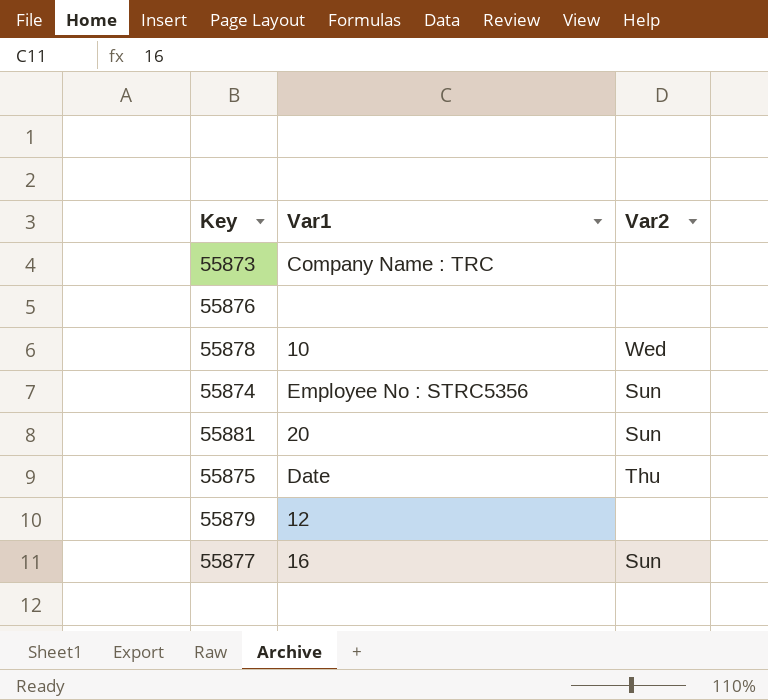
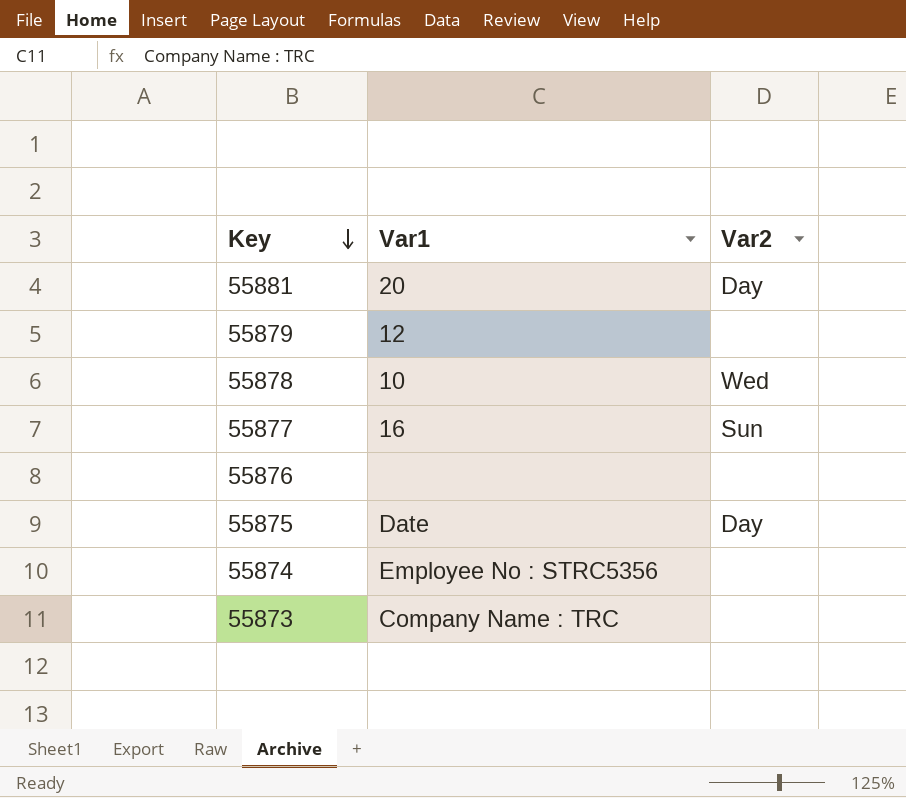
row order: none -> Key descending
55881 | Var2: Sun -> Day
55875 | Var2: Thu -> Day
55874 | Var2: Sun -> none

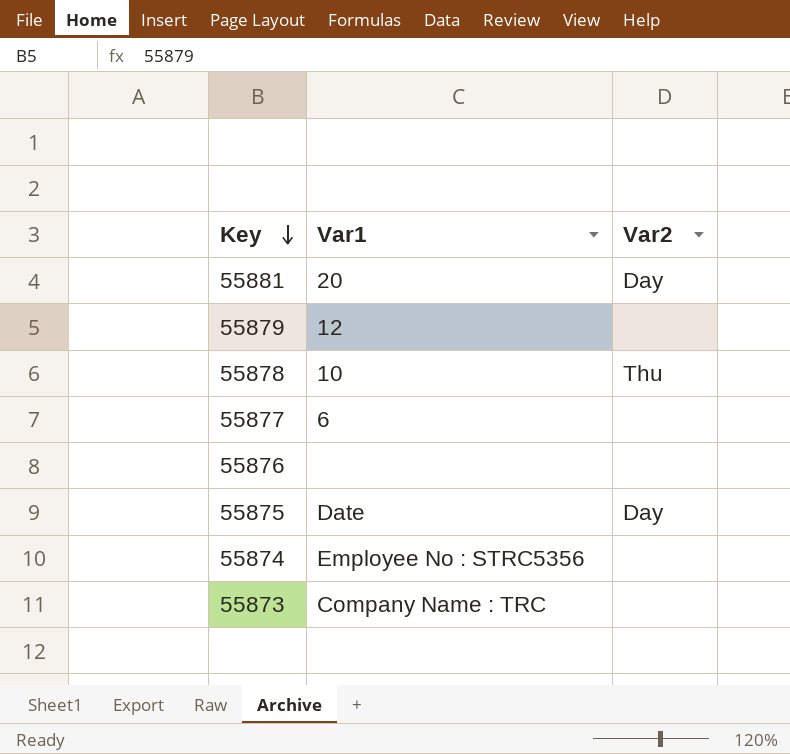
55878 | Var2: Wed -> Thu
55877 | Var1: 16 -> 6
55877 | Var2: Sun -> none

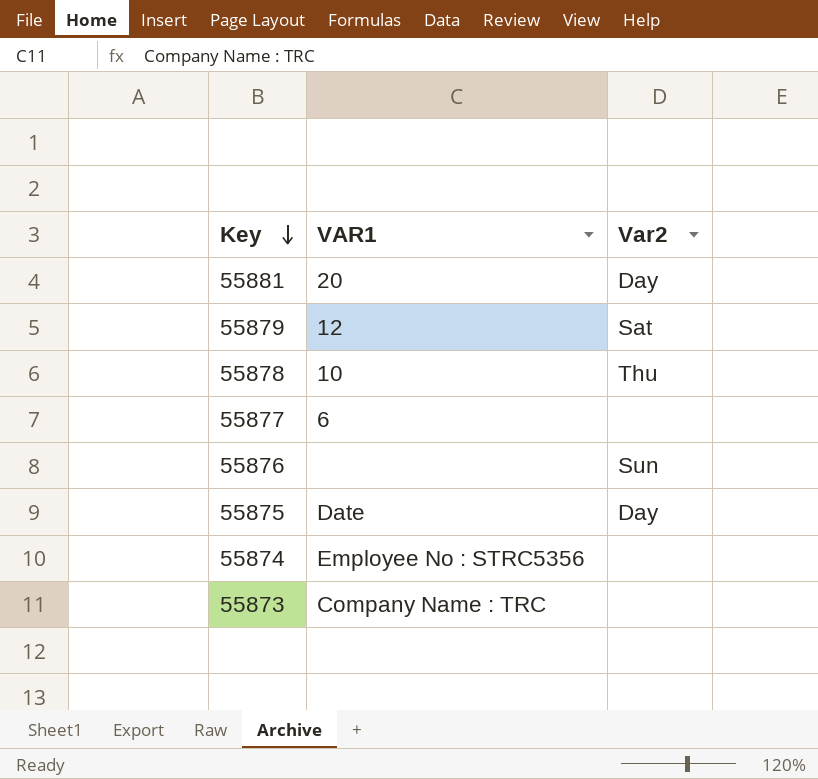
column name: Var1 -> VAR1
55879 | Var2: none -> Sat
55876 | Var2: none -> Sun

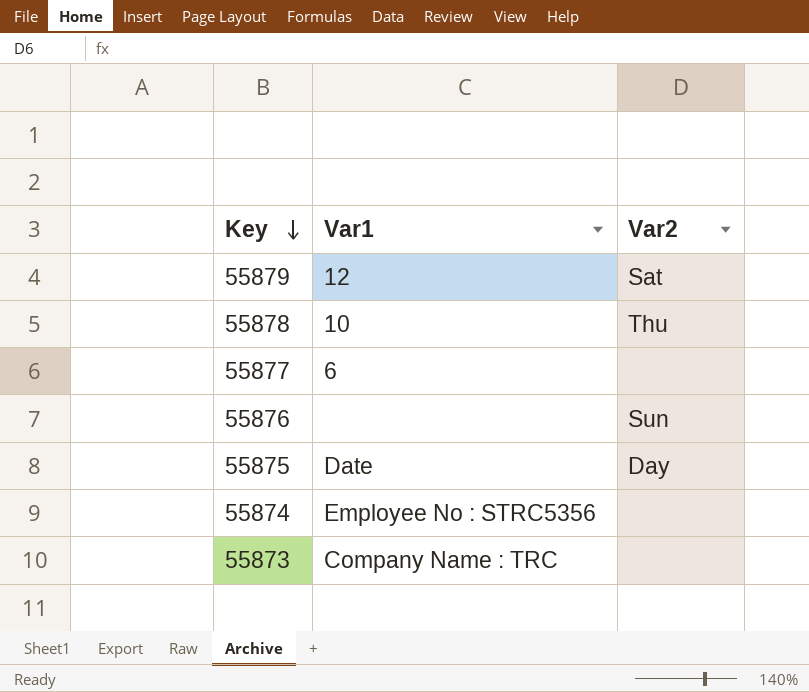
column name: VAR1 -> Var1
row 55881: 20 | Day -> none

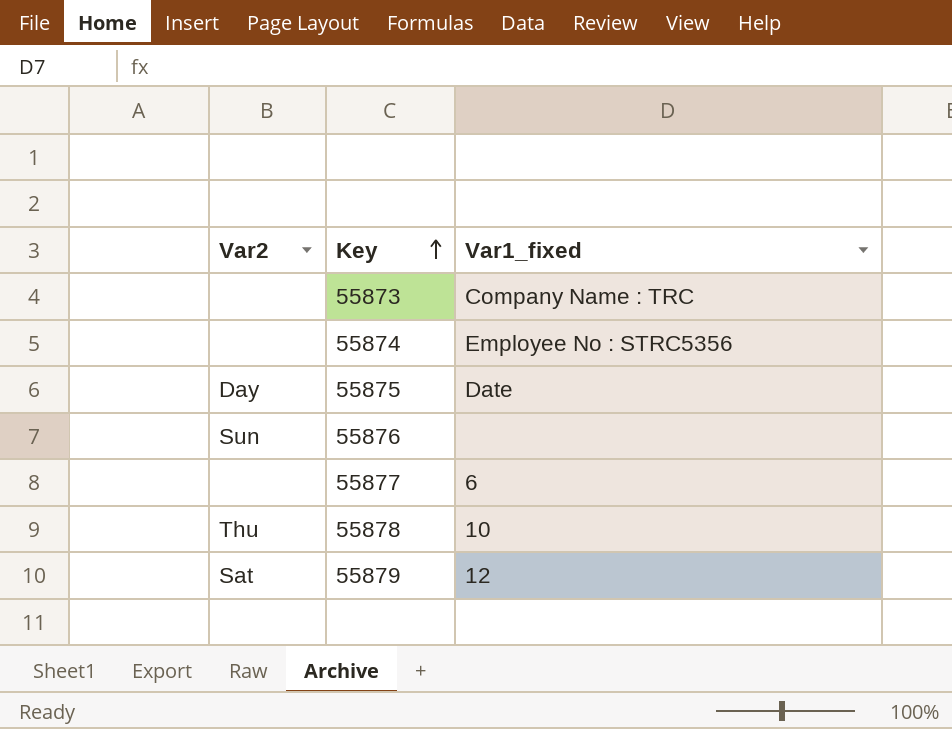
row order: Key descending -> Key ascending
column Var2 | position: 3 -> 1
column name: Var1 -> Var1_fixed

